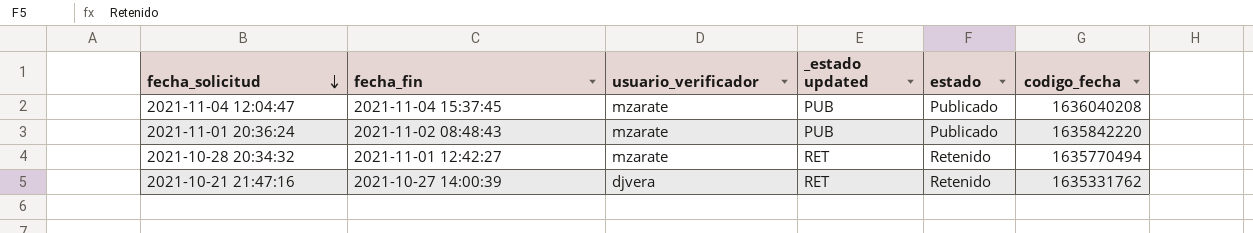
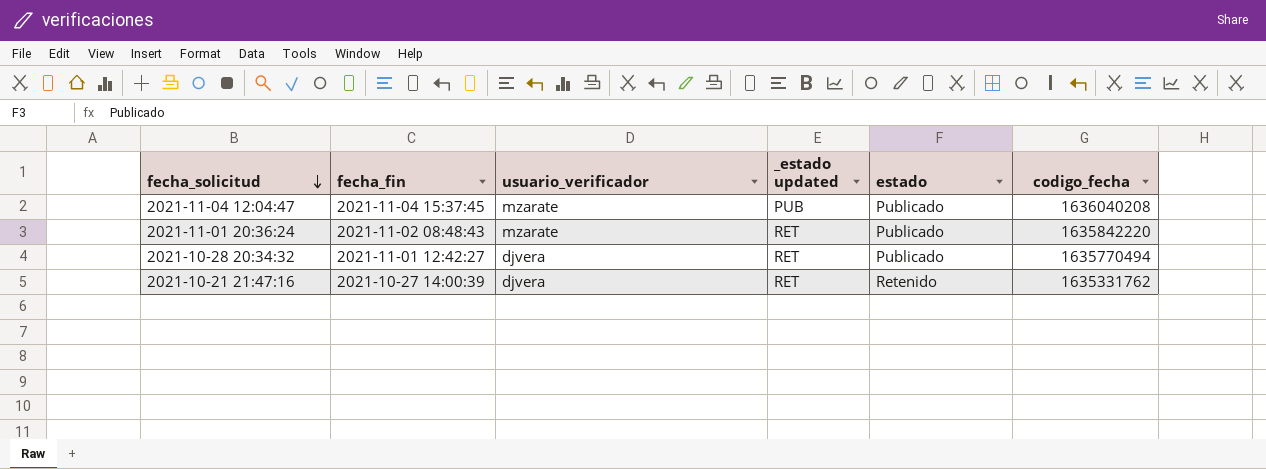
2021-11-01 20:36:24 | _estado updated: PUB -> RET
2021-10-28 20:34:32 | usuario_verificador: mzarate -> djvera
2021-10-28 20:34:32 | estado: Retenido -> Publicado

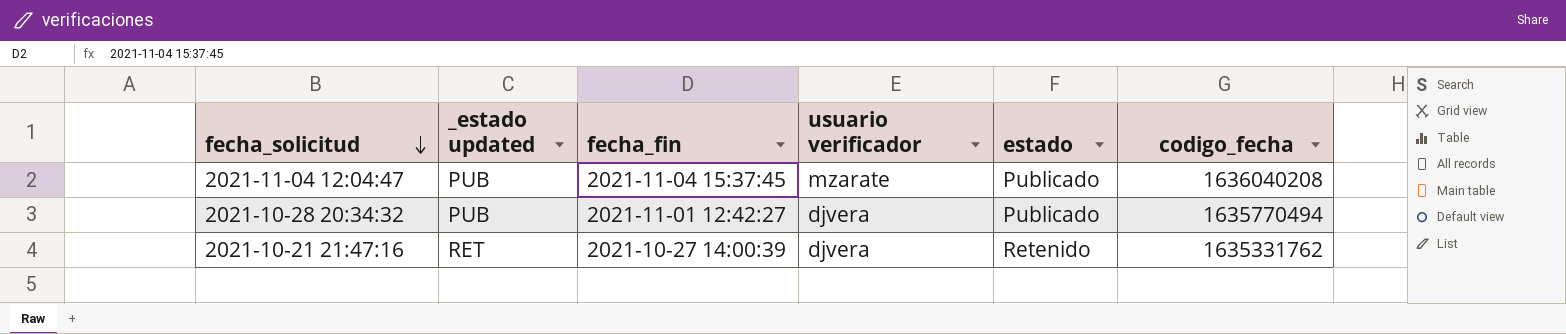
column _estado updated | position: 4 -> 2
column name: usuario_verificador -> usuario verificador
row 2021-11-01 20:36:24: 2021-11-02 08:48:43 | mzarate | RET | Publicado | 1635842220 -> none
2021-10-28 20:34:32 | _estado updated: RET -> PUB

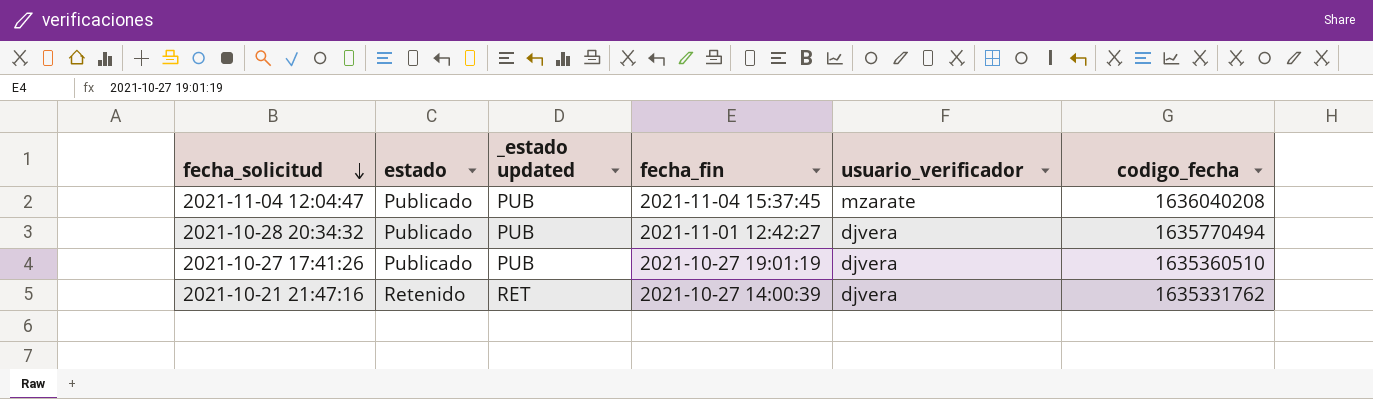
column estado | position: 5 -> 2
column name: usuario verificador -> usuario_verificador
row 2021-10-27 17:41:26: none -> Publicado | PUB | 2021-10-27 19:01:19 | djvera | 1635360510

